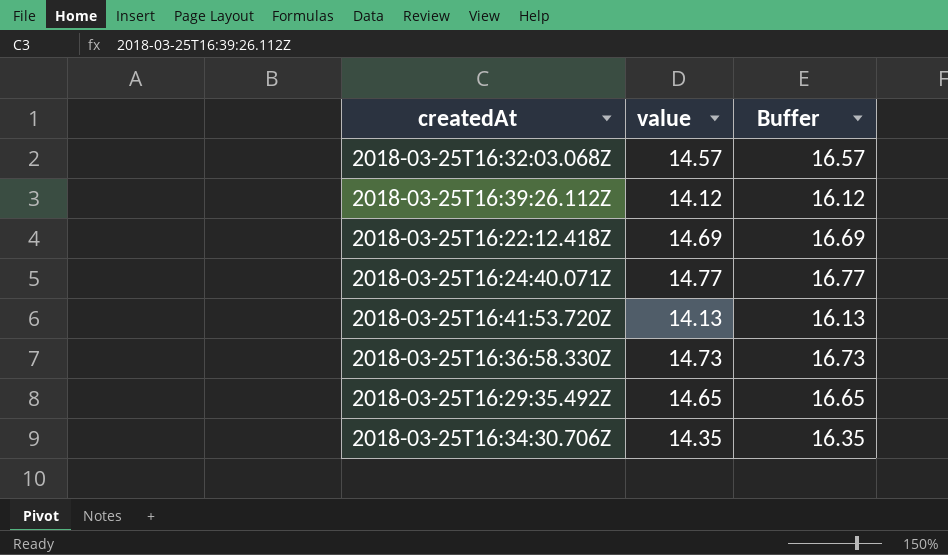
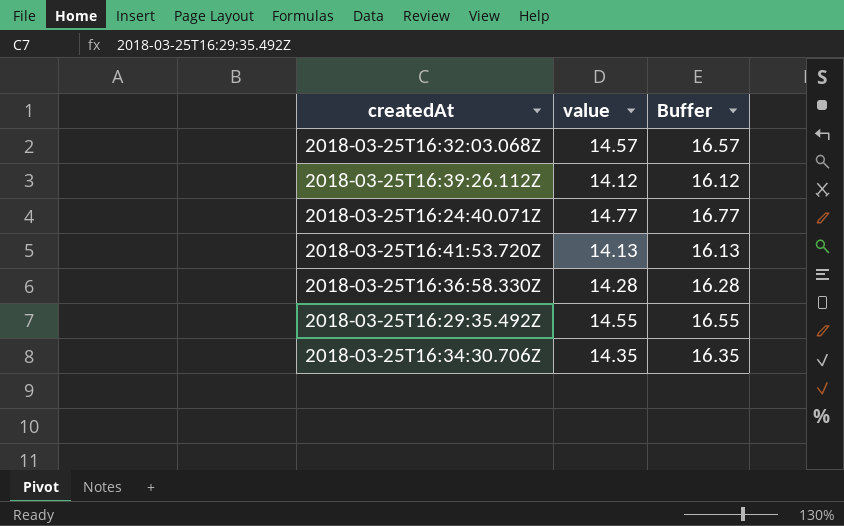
row 2018-03-25T16:22:12.418Z: 14.69 | 16.69 -> none
2018-03-25T16:36:58.330Z | value: 14.73 -> 14.28
2018-03-25T16:36:58.330Z | Buffer: 16.73 -> 16.28
2018-03-25T16:29:35.492Z | value: 14.65 -> 14.55
2018-03-25T16:29:35.492Z | Buffer: 16.65 -> 16.55

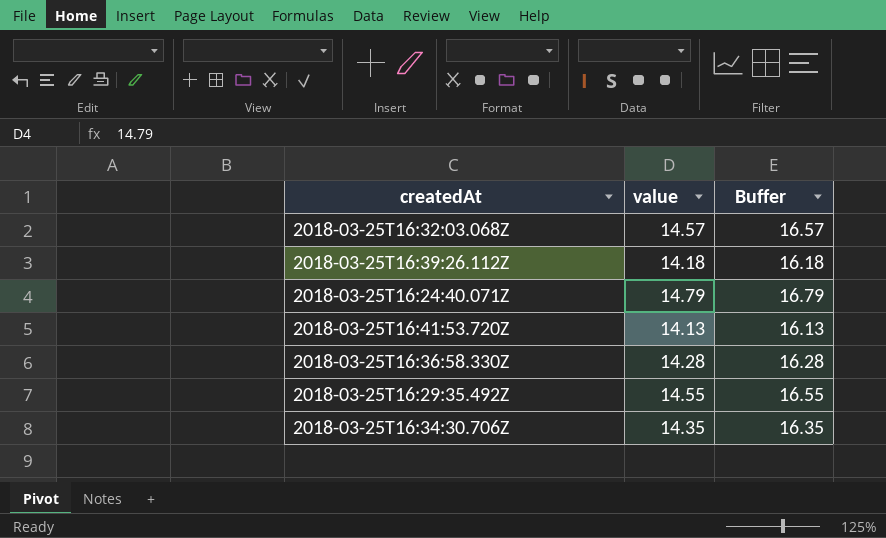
2018-03-25T16:39:26.112Z | value: 14.12 -> 14.18
2018-03-25T16:39:26.112Z | Buffer: 16.12 -> 16.18
2018-03-25T16:24:40.071Z | value: 14.77 -> 14.79
2018-03-25T16:24:40.071Z | Buffer: 16.77 -> 16.79

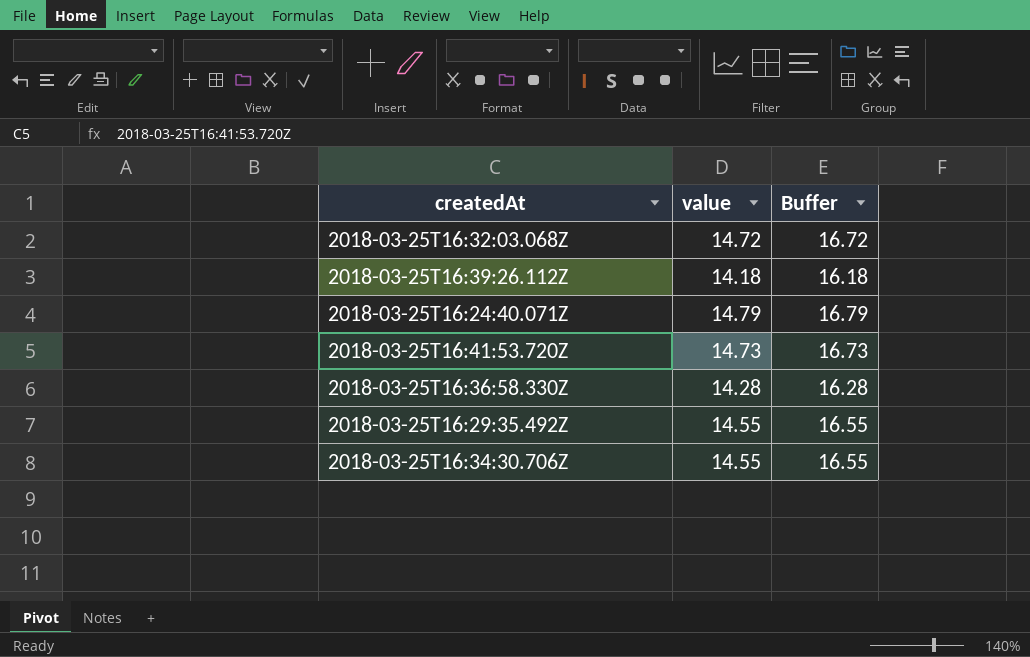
2018-03-25T16:32:03.068Z | value: 14.57 -> 14.72
2018-03-25T16:32:03.068Z | Buffer: 16.57 -> 16.72
2018-03-25T16:41:53.720Z | value: 14.13 -> 14.73
2018-03-25T16:41:53.720Z | Buffer: 16.13 -> 16.73
2018-03-25T16:34:30.706Z | value: 14.35 -> 14.55
2018-03-25T16:34:30.706Z | Buffer: 16.35 -> 16.55

